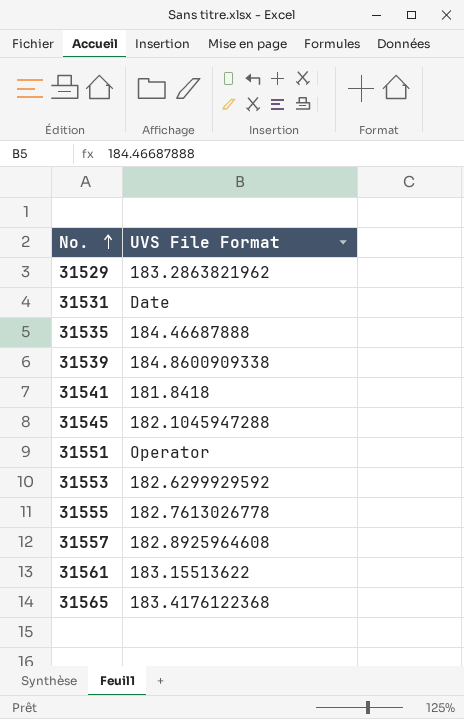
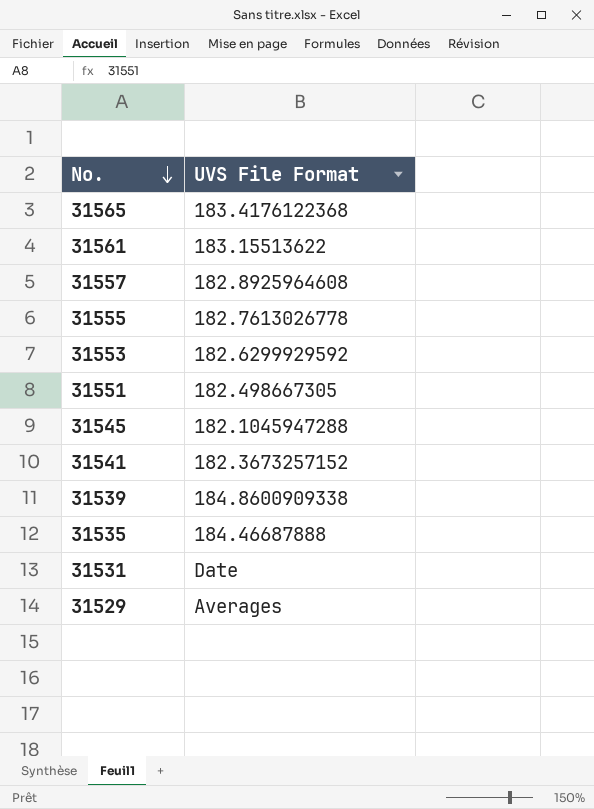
row order: No. ascending -> No. descending
31551 | UVS File Format: Operator -> 182.498667305
31541 | UVS File Format: 181.8418 -> 182.3673257152
31529 | UVS File Format: 183.2863821962 -> Averages

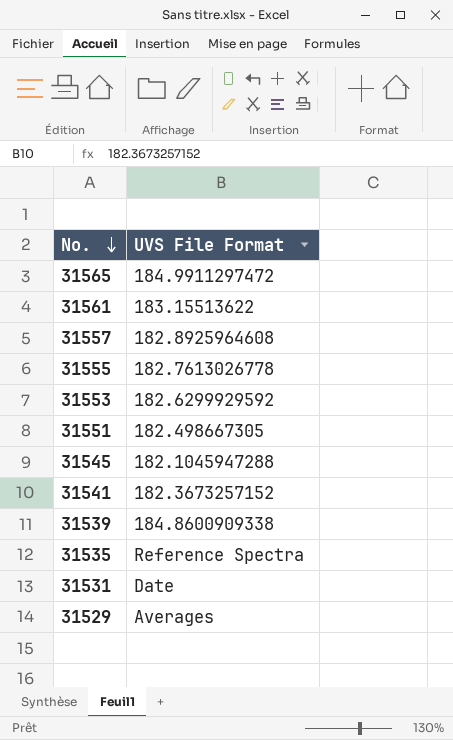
31565 | UVS File Format: 183.4176122368 -> 184.9911297472
31535 | UVS File Format: 184.46687888 -> Reference Spectra

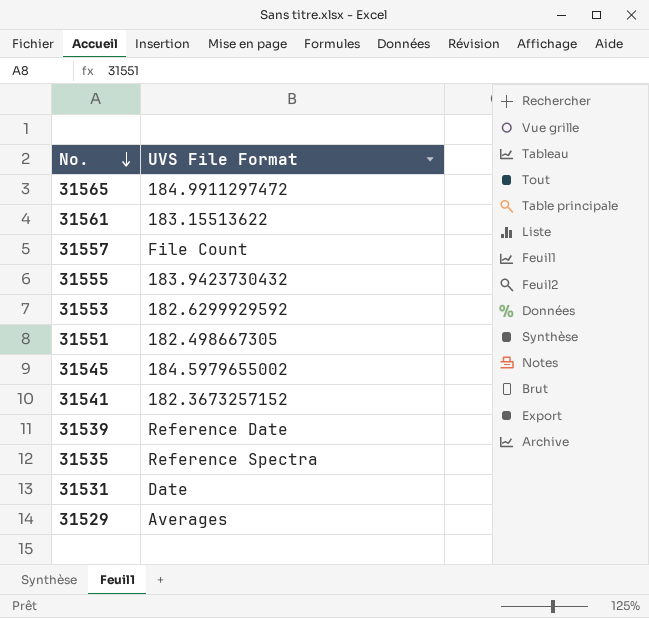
31557 | UVS File Format: 182.8925964608 -> File Count
31555 | UVS File Format: 182.7613026778 -> 183.9423730432
31545 | UVS File Format: 182.1045947288 -> 184.5979655002
31539 | UVS File Format: 184.8600909338 -> Reference Date

